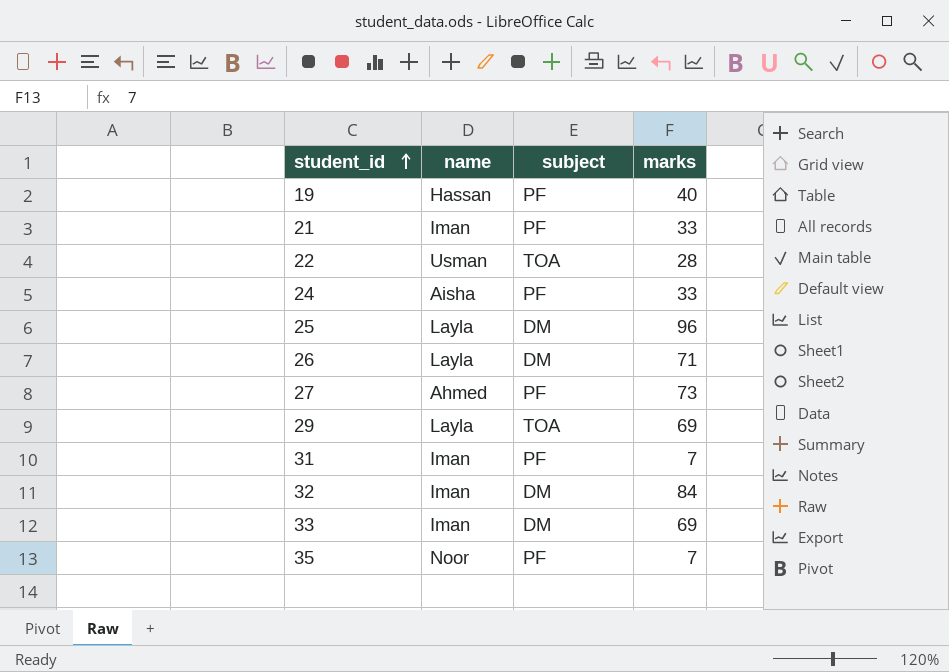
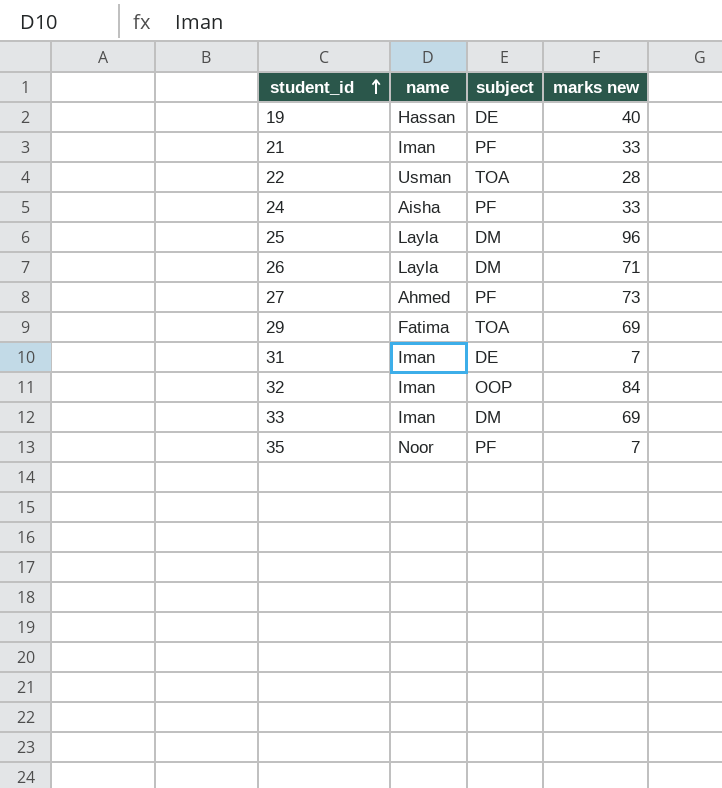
column name: marks -> marks new
19 | subject: PF -> DE
29 | name: Layla -> Fatima
31 | subject: PF -> DE
32 | subject: DM -> OOP

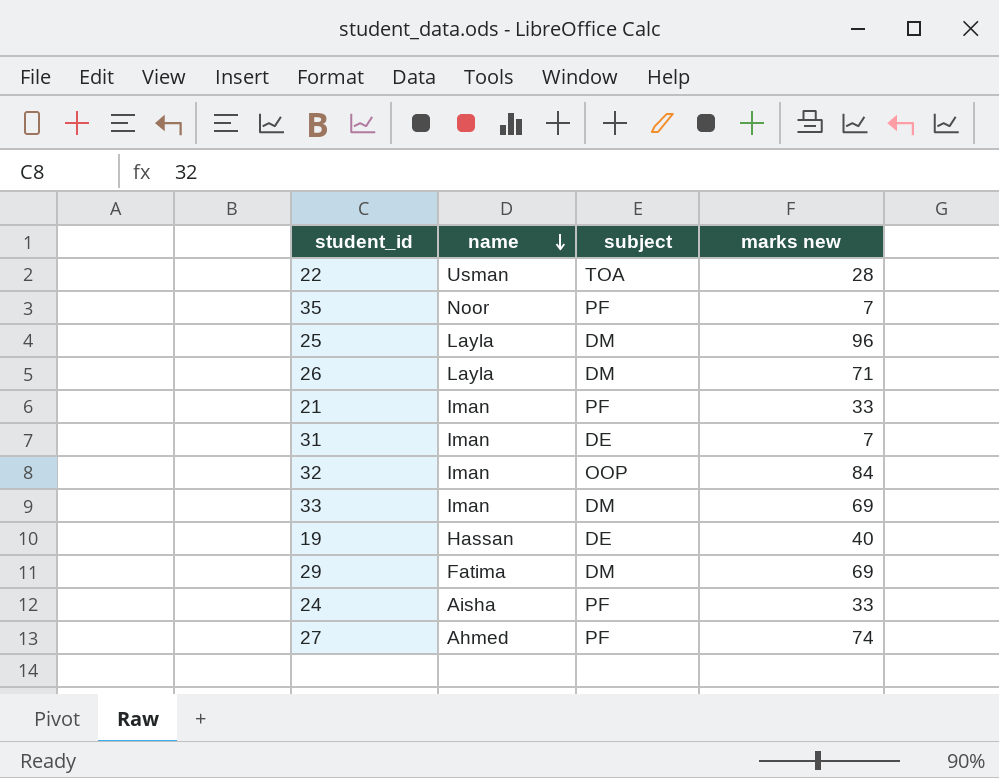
row order: student_id ascending -> name descending
29 | subject: TOA -> DM
27 | marks new: 73 -> 74

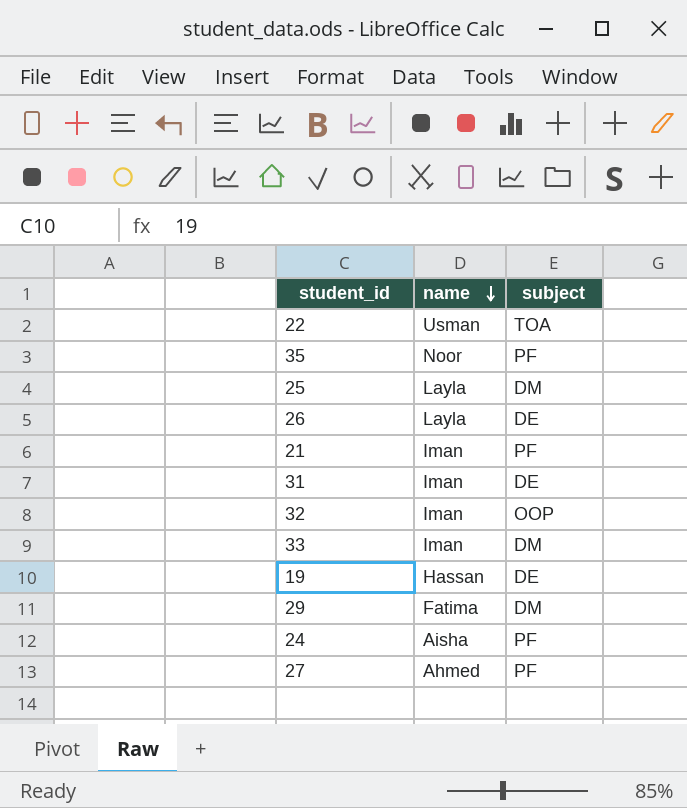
column marks new | position: 4 -> none
26 | subject: DM -> DE

